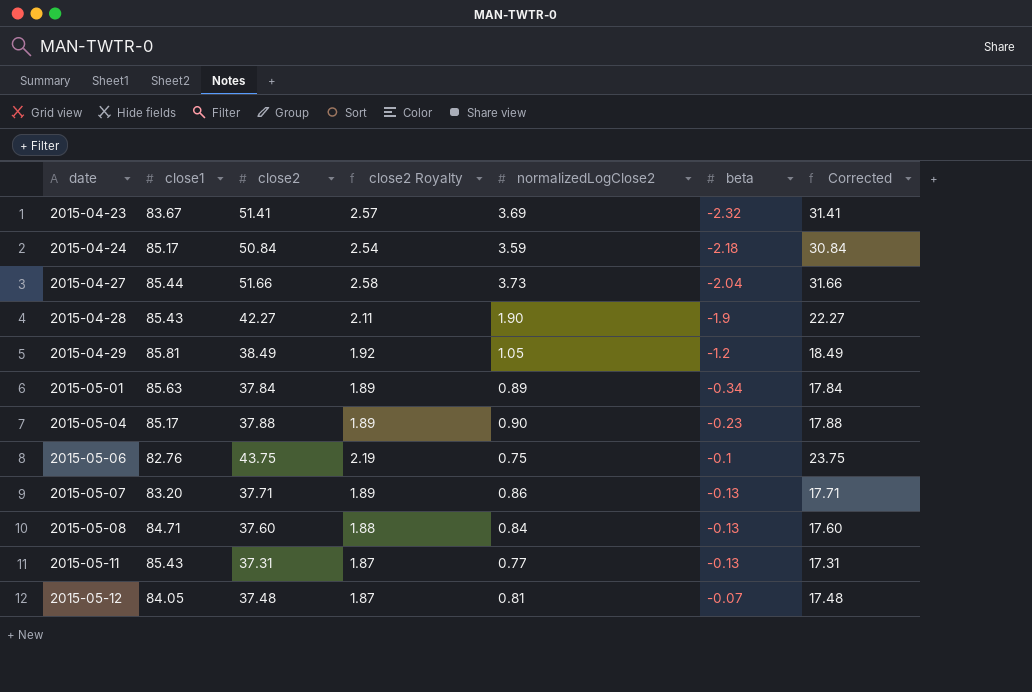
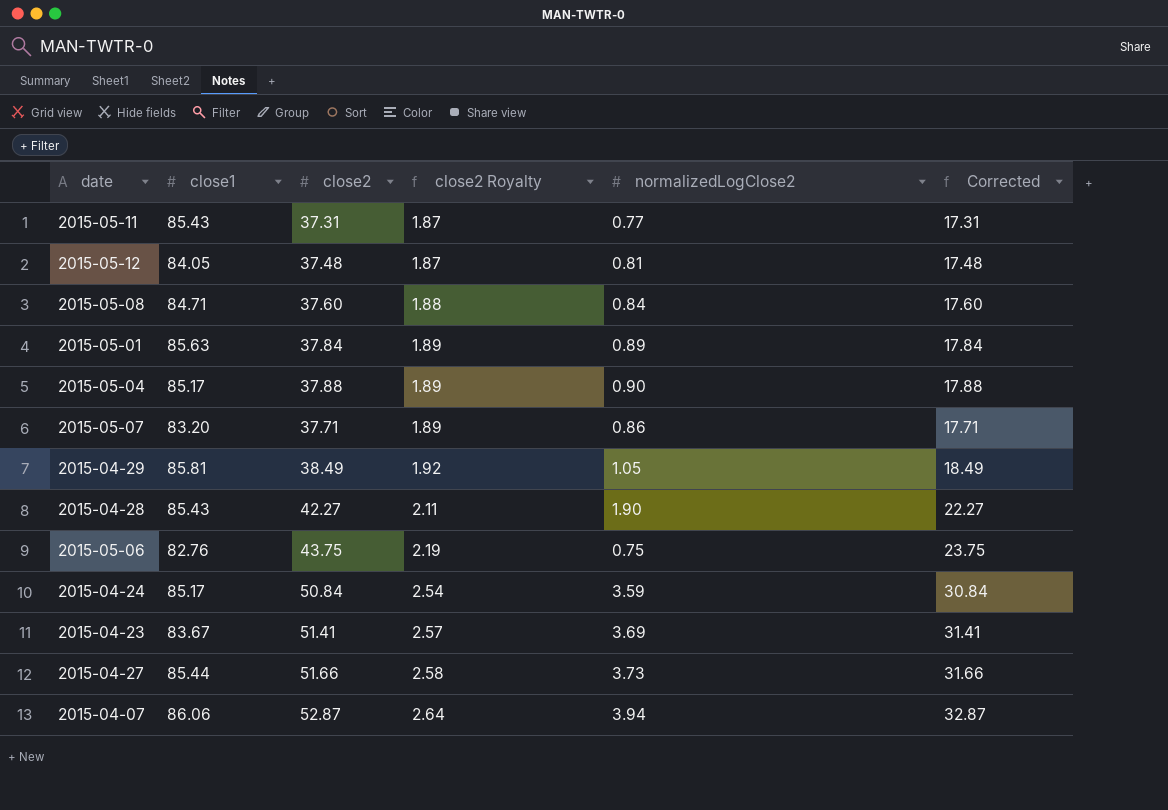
row order: date ascending -> close2 Royalty ascending
column beta | position: 6 -> none
row 2015-04-07: none -> 86.06 | 52.87 | 2.64 | 3.94 | 32.87

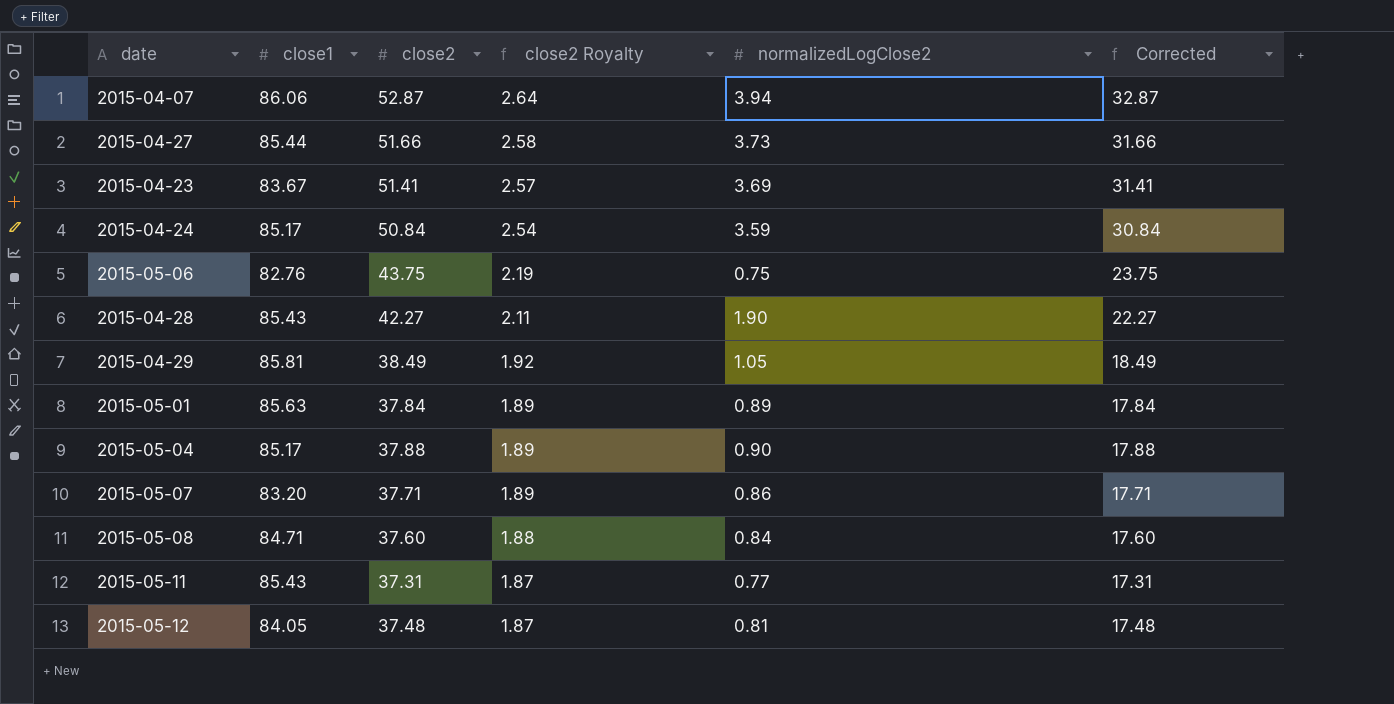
row order: close2 Royalty ascending -> close2 Royalty descending

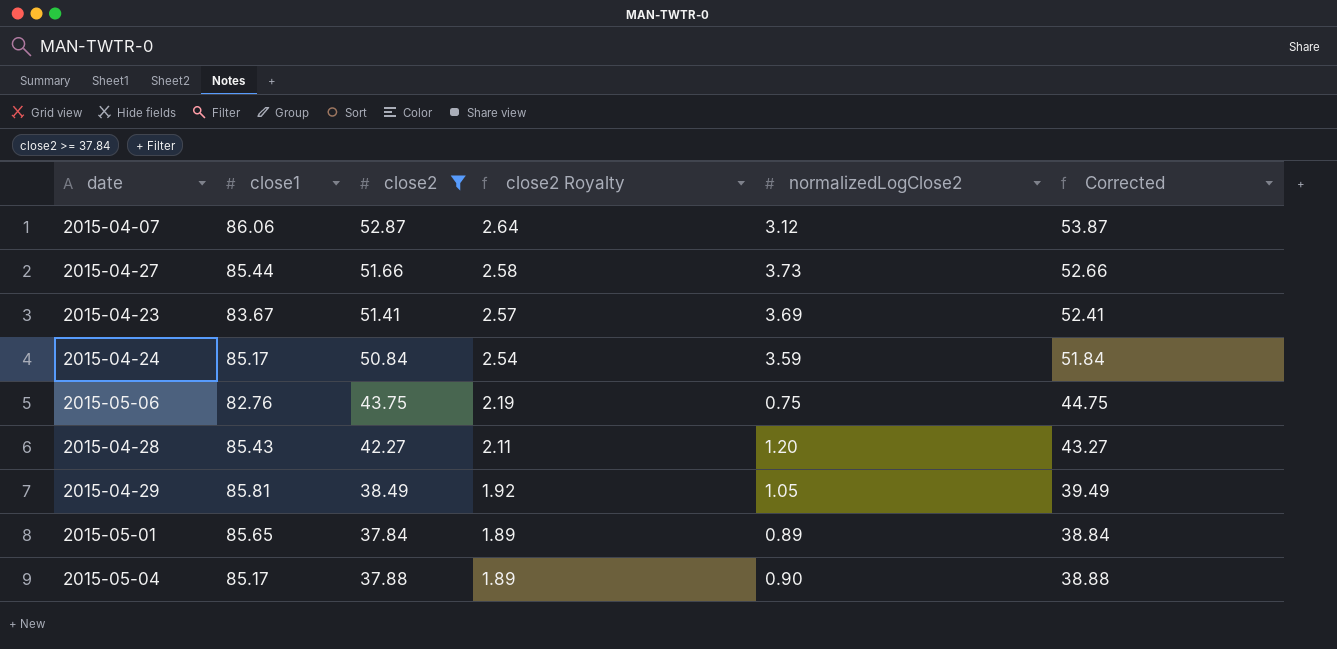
filter: none -> close2 >= 37.84
column Corrected | formula: [close2] - 20 -> [close2] + 1
2015-04-07 | normalizedLogClose2: 3.94 -> 3.12
2015-04-28 | normalizedLogClose2: 1.90 -> 1.20
2015-05-01 | close1: 85.63 -> 85.65

